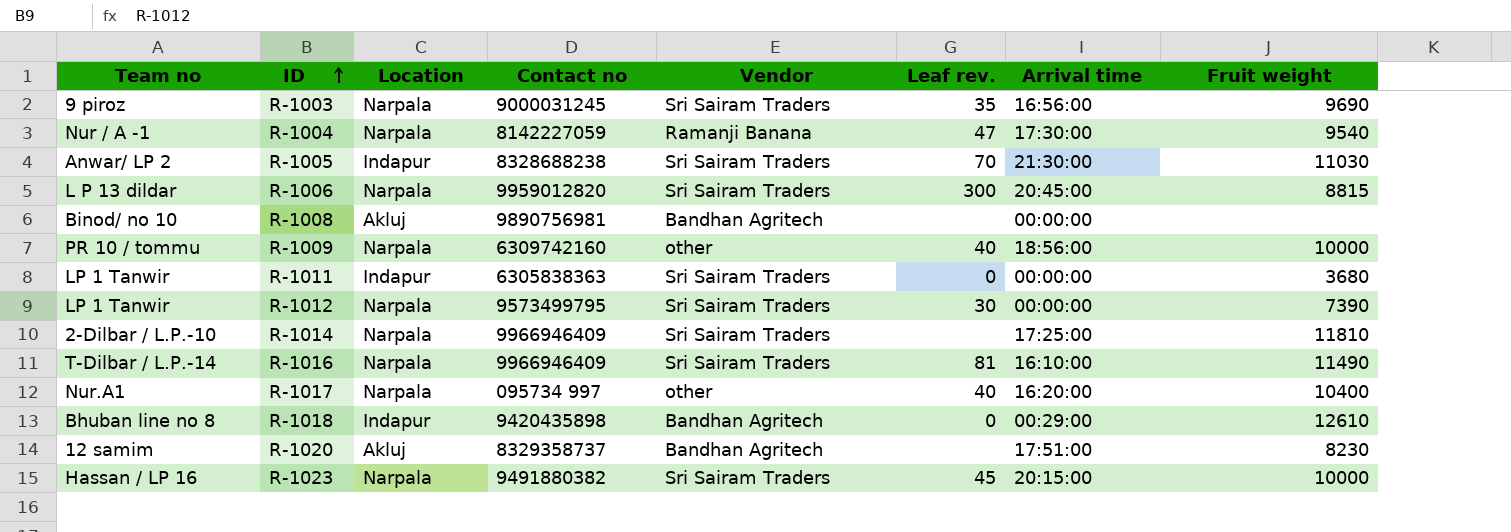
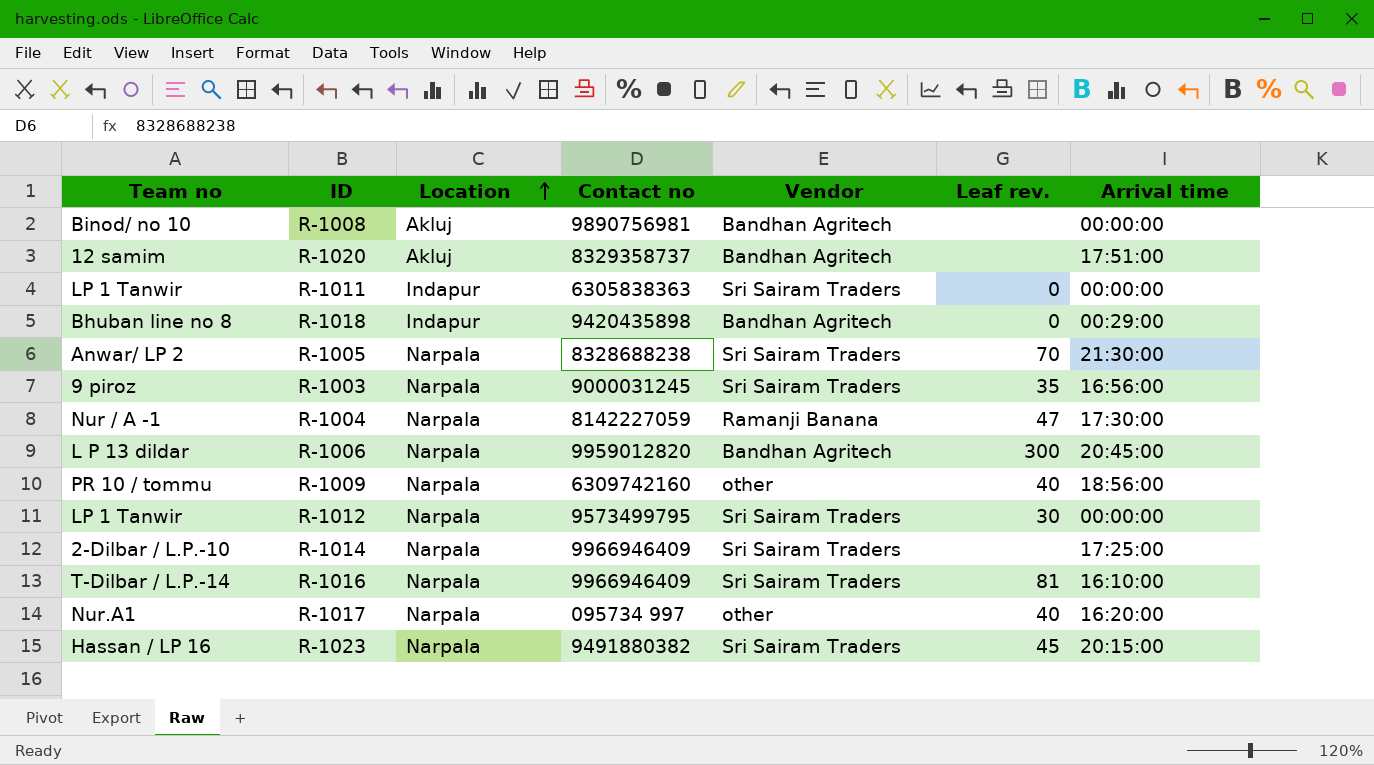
row order: ID ascending -> Location ascending
column Fruit weight | position: 8 -> none
R-1005 | Location: Indapur -> Narpala
R-1006 | Vendor: Sri Sairam Traders -> Bandhan Agritech

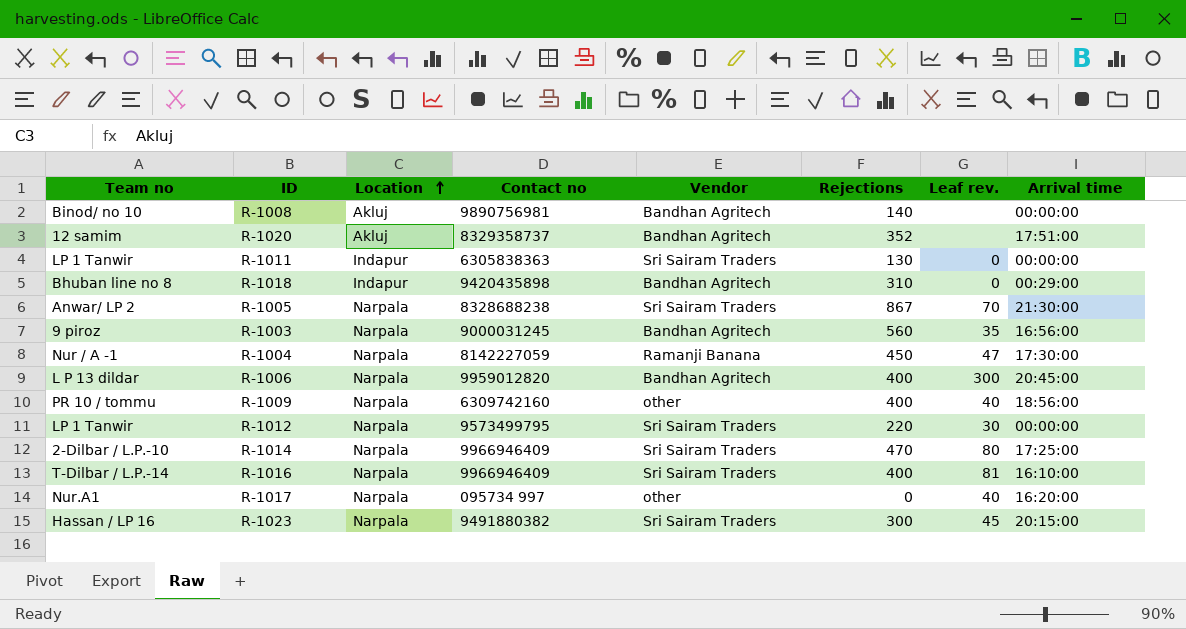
column Rejections | position: none -> 6
R-1003 | Vendor: Sri Sairam Traders -> Bandhan Agritech
R-1014 | Leaf rev.: none -> 80

